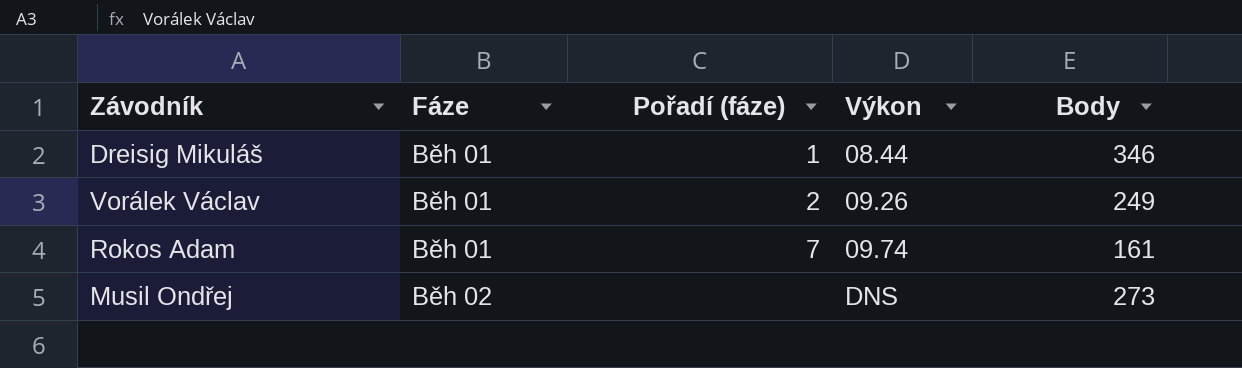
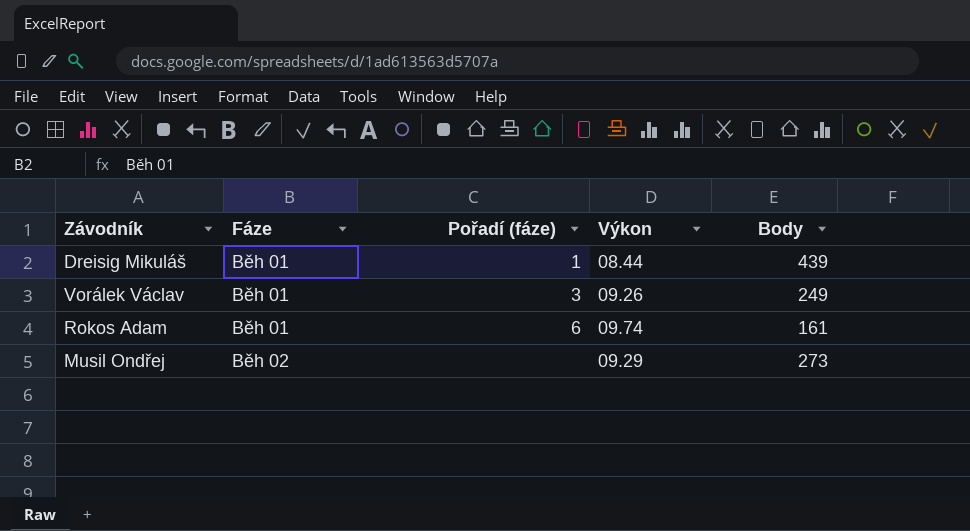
Dreisig Mikuláš | Body: 346 -> 439
Vorálek Václav | Pořadí (fáze): 2 -> 3
Rokos Adam | Pořadí (fáze): 7 -> 6
Musil Ondřej | Výkon: DNS -> 09.29

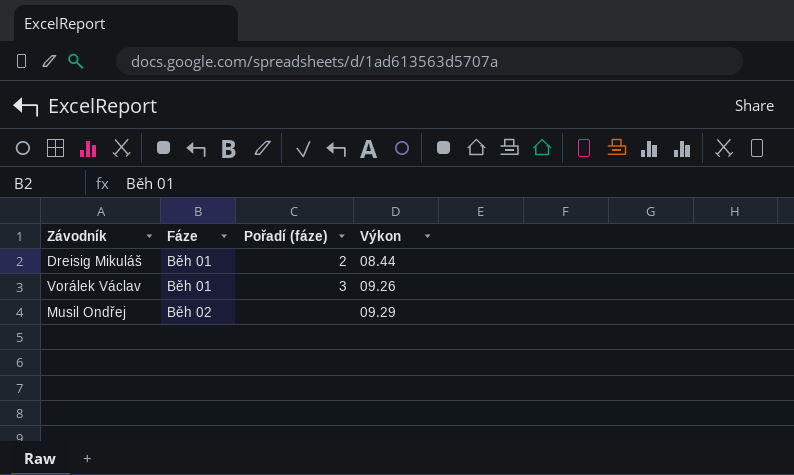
column Body | position: 5 -> none
row Rokos Adam: Běh 01 | 6 | 09.74 | 161 -> none
Dreisig Mikuláš | Pořadí (fáze): 1 -> 2

